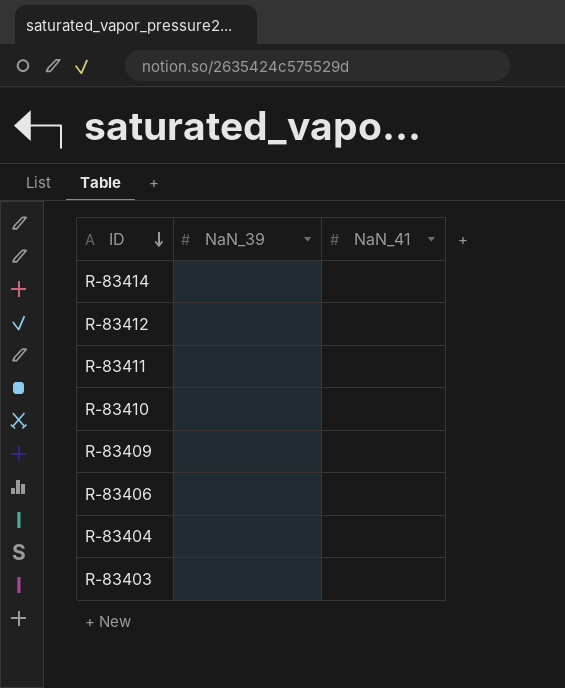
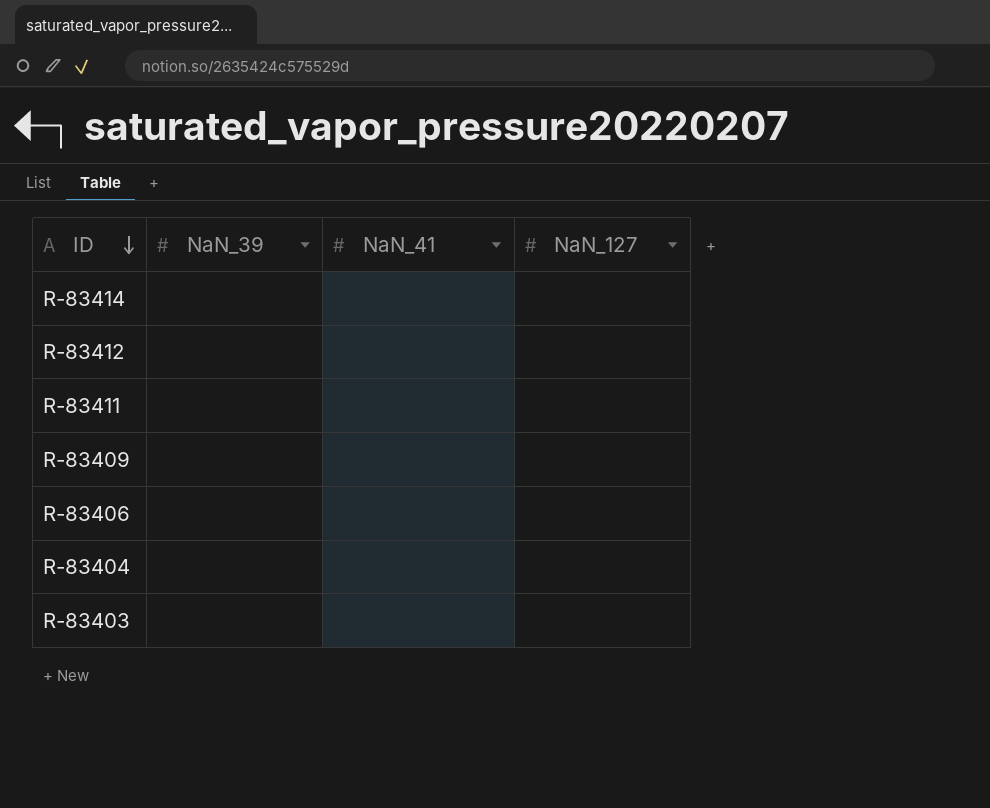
column NaN_127 | position: none -> 4
row R-83410: none | none -> none

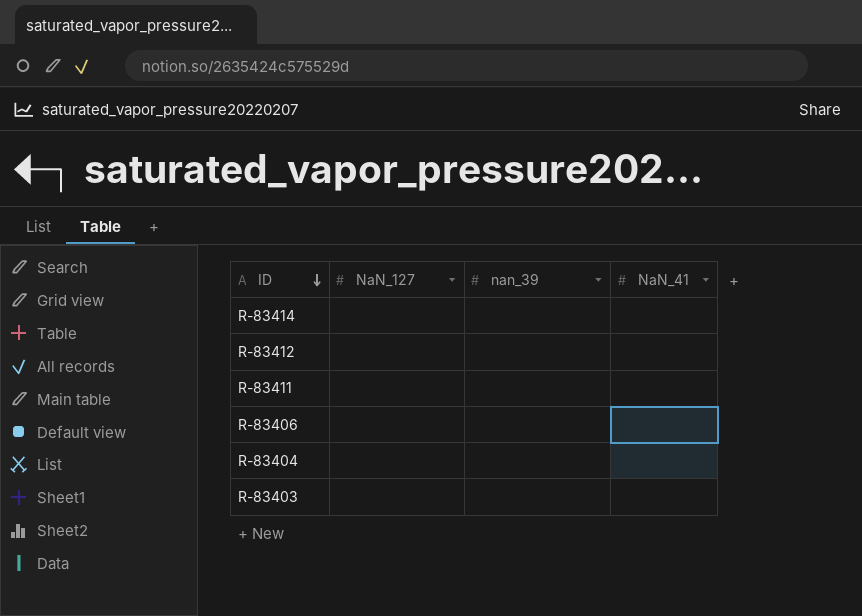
column NaN_127 | position: 4 -> 2
column name: NaN_39 -> nan_39
row R-83409: none | none | none -> none

